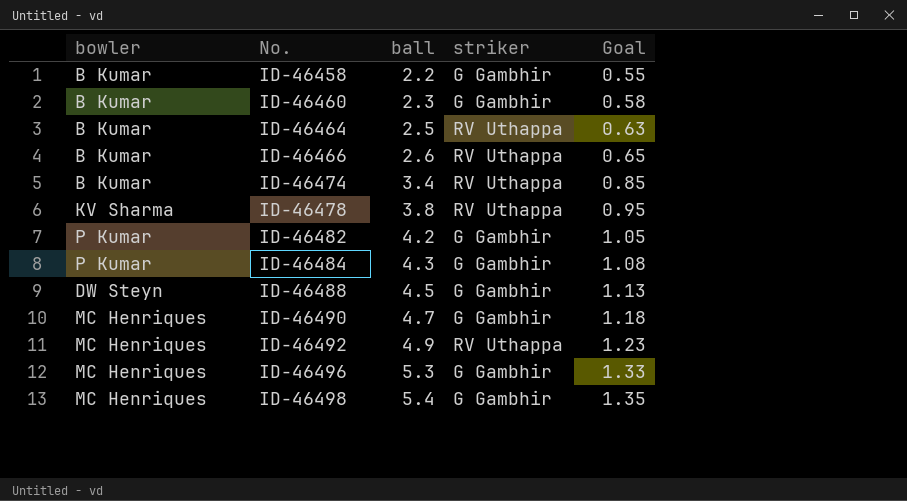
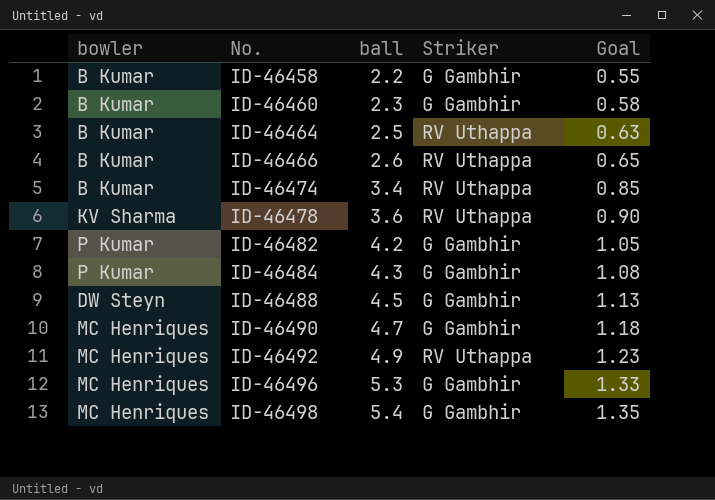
column name: striker -> Striker
ID-46478 | ball: 3.8 -> 3.6
ID-46478 | Goal: 0.95 -> 0.90

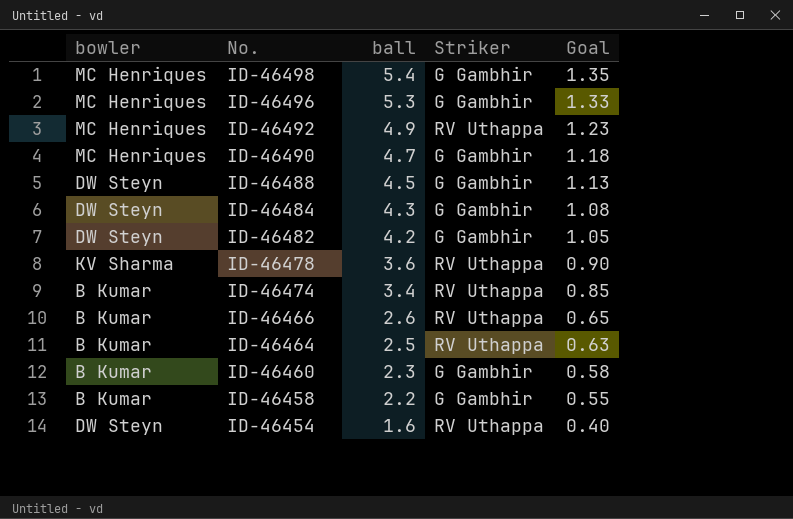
row order: No. ascending -> No. descending
ID-46484 | bowler: P Kumar -> DW Steyn
ID-46482 | bowler: P Kumar -> DW Steyn
row ID-46454: none -> DW Steyn | 1.6 | RV Uthappa | 0.40

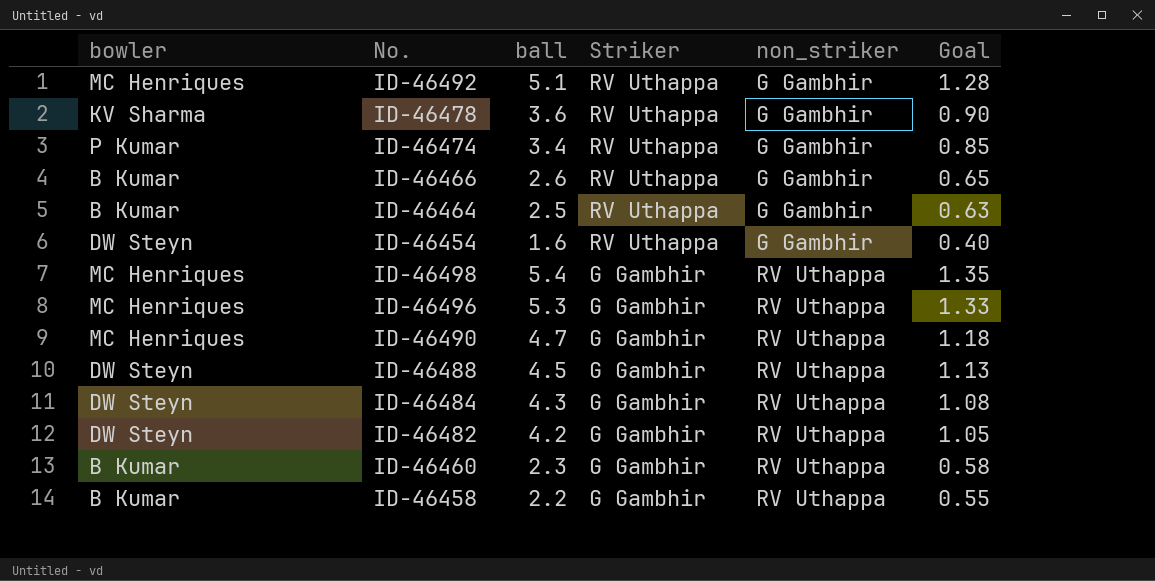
row order: No. descending -> Striker descending
column non_striker | position: none -> 5
ID-46492 | ball: 4.9 -> 5.1
ID-46492 | Goal: 1.23 -> 1.28
ID-46474 | bowler: B Kumar -> P Kumar

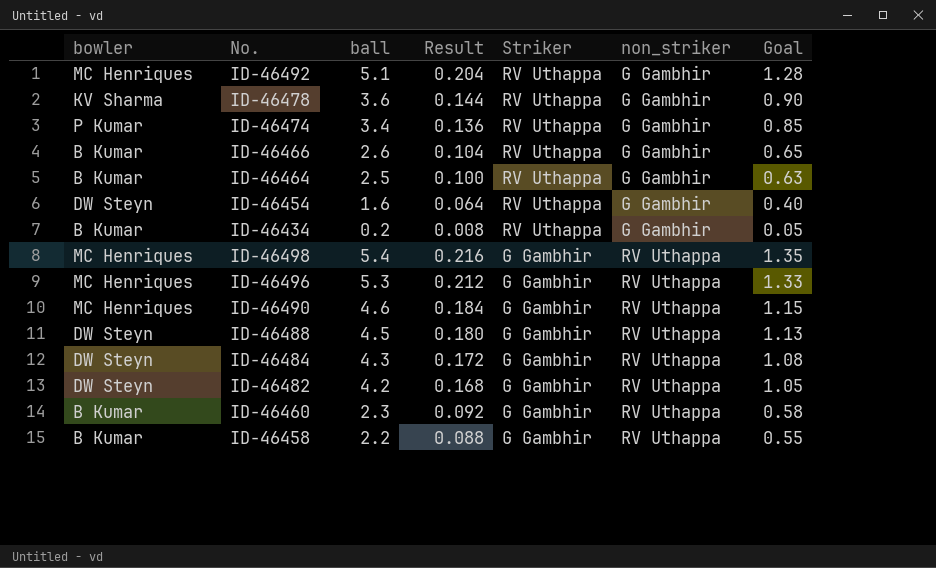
column Result | formula: none -> [ball] * 0.04
row ID-46434: none -> B Kumar | 0.2 | 0.008 | RV Uthappa | G Gambhir | 0.05
ID-46490 | ball: 4.7 -> 4.6
ID-46490 | Goal: 1.18 -> 1.15

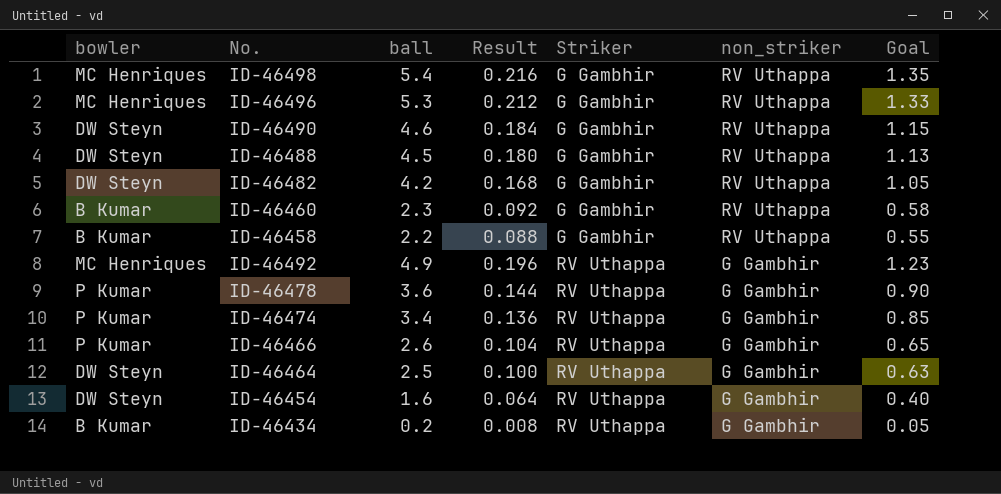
row order: Striker descending -> Striker ascending
row ID-46484: DW Steyn | 4.3 | 0.172 | G Gambhir | RV Uthappa | 1.08 -> none
ID-46490 | bowler: MC Henriques -> DW Steyn
ID-46492 | ball: 5.1 -> 4.9
ID-46492 | Result: 0.204 -> 0.196
ID-46492 | Goal: 1.28 -> 1.23
ID-46478 | bowler: KV Sharma -> P Kumar
ID-46466 | bowler: B Kumar -> P Kumar
ID-46464 | bowler: B Kumar -> DW Steyn

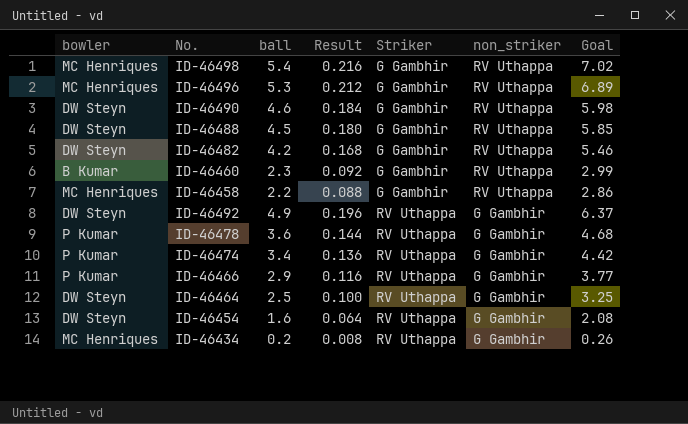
column Goal | formula: [ball] * 0.25 -> [ball] * 1.3
ID-46458 | bowler: B Kumar -> MC Henriques
ID-46492 | bowler: MC Henriques -> DW Steyn
ID-46466 | ball: 2.6 -> 2.9
ID-46466 | Result: 0.104 -> 0.116
ID-46434 | bowler: B Kumar -> MC Henriques

